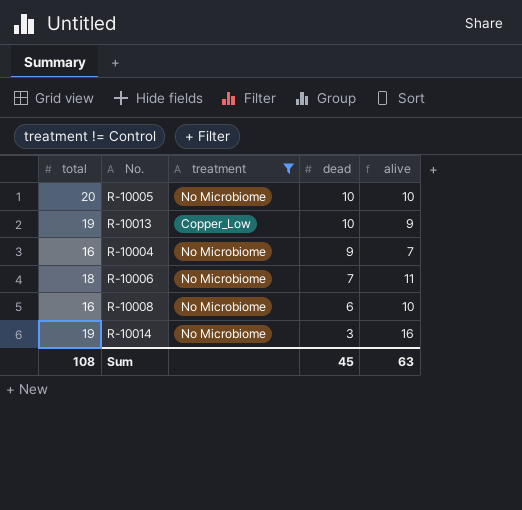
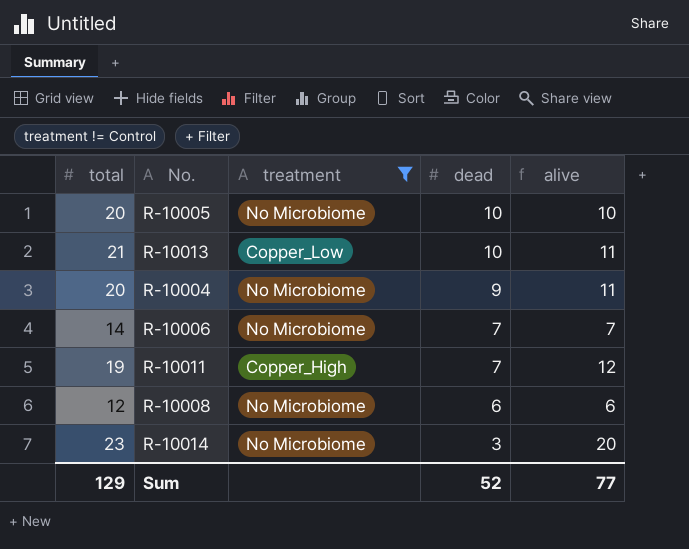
R-10013 | total: 19 -> 21
R-10013 | alive: 9 -> 11
R-10004 | total: 16 -> 20
R-10004 | alive: 7 -> 11
R-10006 | total: 18 -> 14
R-10006 | alive: 11 -> 7
row R-10011: none -> 19 | Copper_High | 7 | 12
R-10008 | total: 16 -> 12
R-10008 | alive: 10 -> 6
R-10014 | total: 19 -> 23
R-10014 | alive: 16 -> 20
Sum | total: 108 -> 129
Sum | dead: 45 -> 52
Sum | alive: 63 -> 77

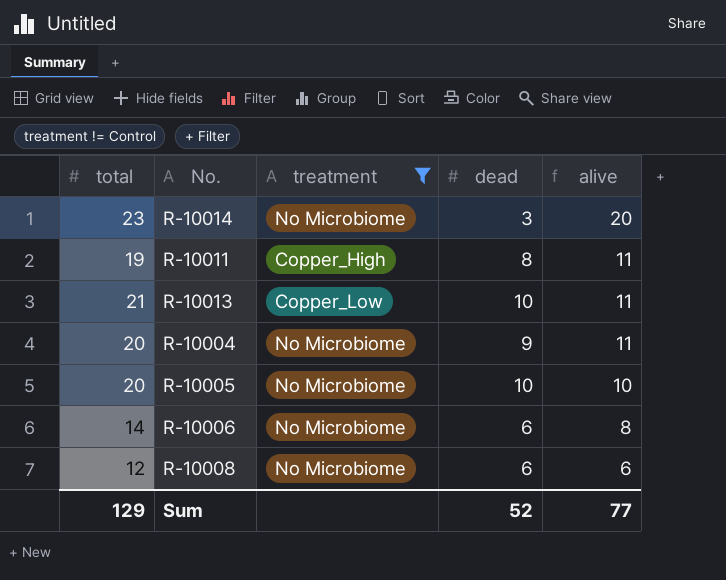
row order: dead descending -> alive descending
R-10011 | dead: 7 -> 8
R-10011 | alive: 12 -> 11
R-10006 | dead: 7 -> 6
R-10006 | alive: 7 -> 8

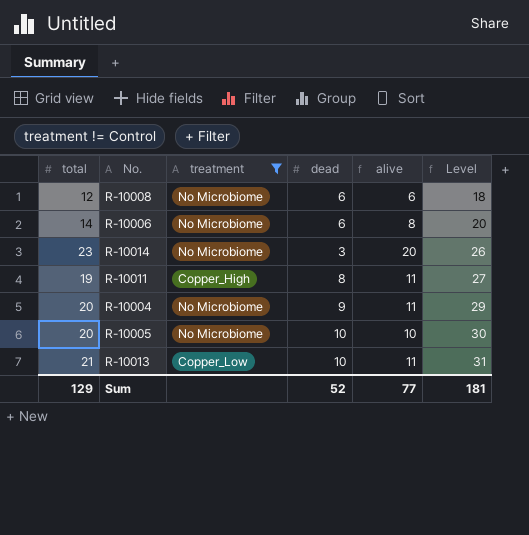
row order: alive descending -> Level ascending
column Level | formula: none -> [total] + [dead]

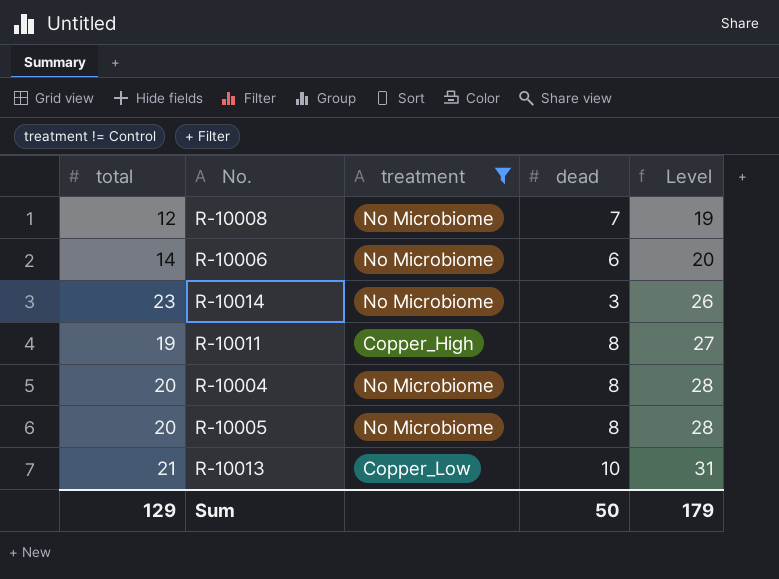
column alive | formula: [total] - [dead] -> none
R-10008 | dead: 6 -> 7
R-10008 | Level: 18 -> 19
R-10004 | dead: 9 -> 8
R-10004 | Level: 29 -> 28
R-10005 | dead: 10 -> 8
R-10005 | Level: 30 -> 28
Sum | dead: 52 -> 50
Sum | Level: 181 -> 179

